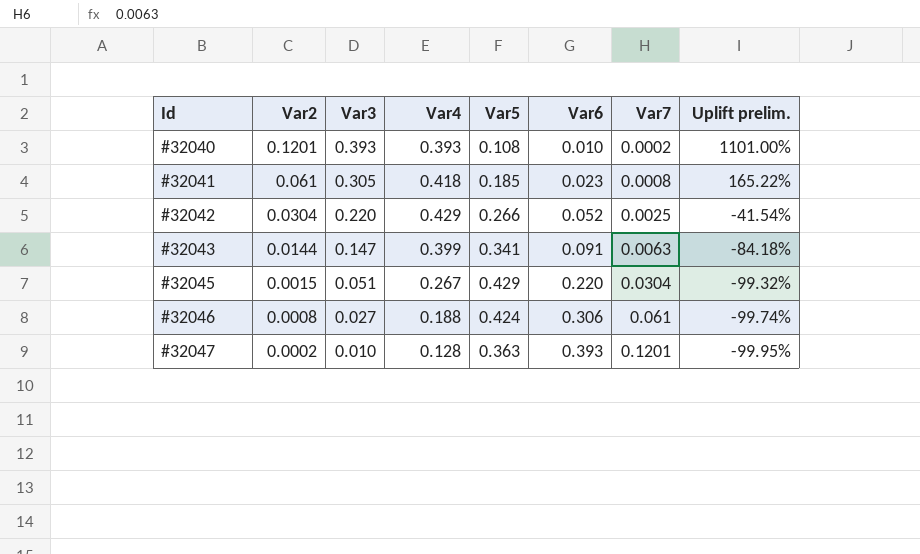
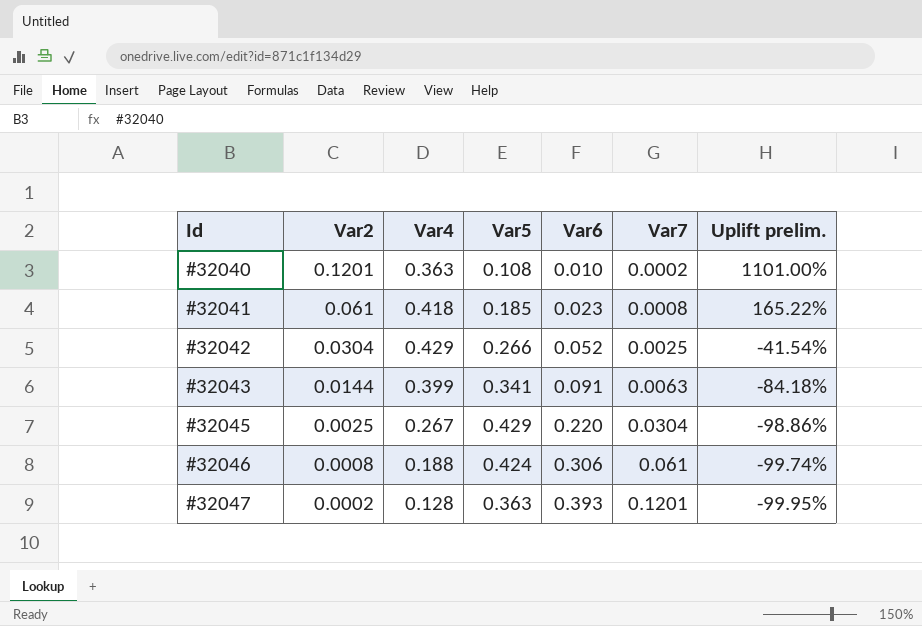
column Var3 | position: 3 -> none
#32040 | Var4: 0.393 -> 0.363
#32045 | Var2: 0.0015 -> 0.0025
#32045 | Uplift prelim.: -99.32% -> -98.86%

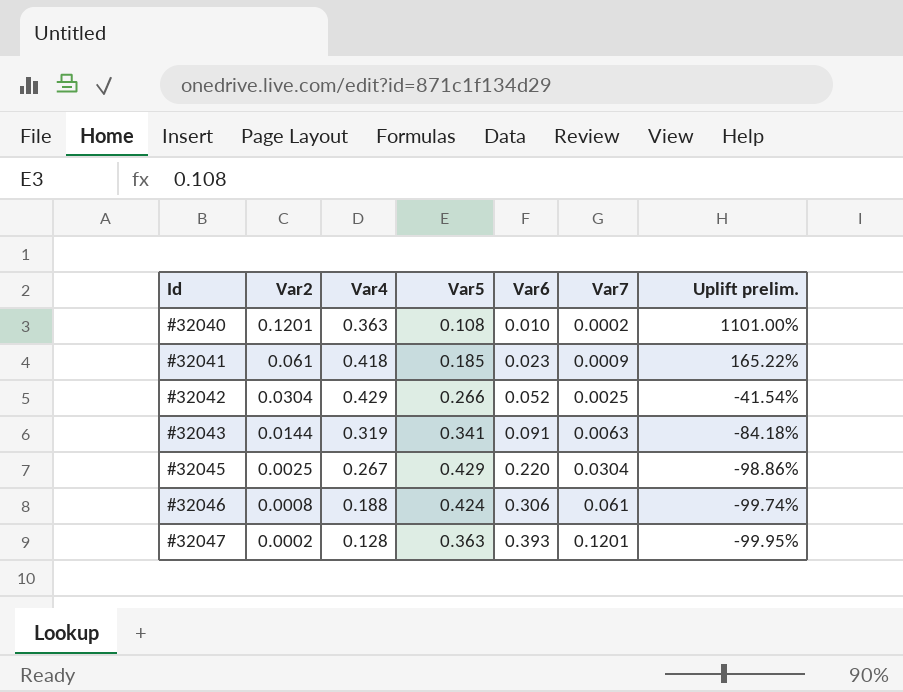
#32041 | Var7: 0.0008 -> 0.0009
#32043 | Var4: 0.399 -> 0.319

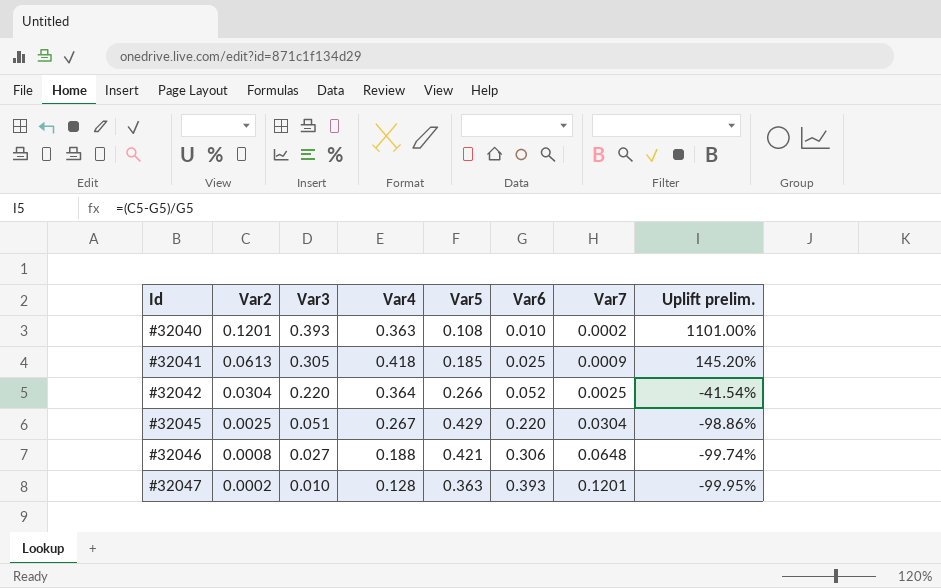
column Var3 | position: none -> 3
row #32043: 0.0144 | 0.319 | 0.341 | 0.091 | 0.0063 | -84.18% -> none
#32041 | Var2: 0.061 -> 0.0613
#32041 | Var6: 0.023 -> 0.025
#32041 | Uplift prelim.: 165.22% -> 145.20%
#32042 | Var4: 0.429 -> 0.364
#32046 | Var5: 0.424 -> 0.421
#32046 | Var7: 0.061 -> 0.0648

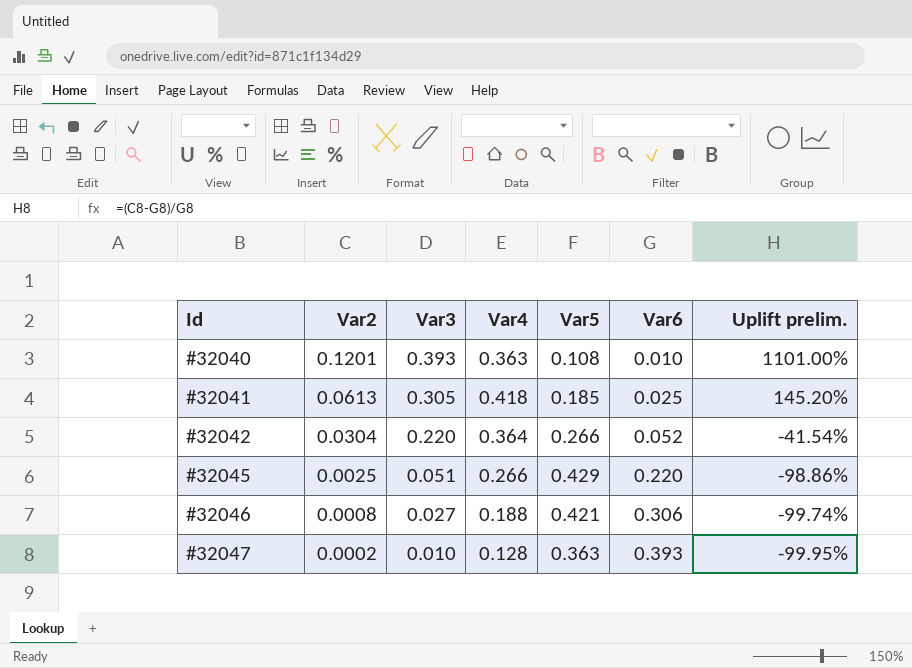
column Var7 | position: 7 -> none
#32045 | Var4: 0.267 -> 0.266

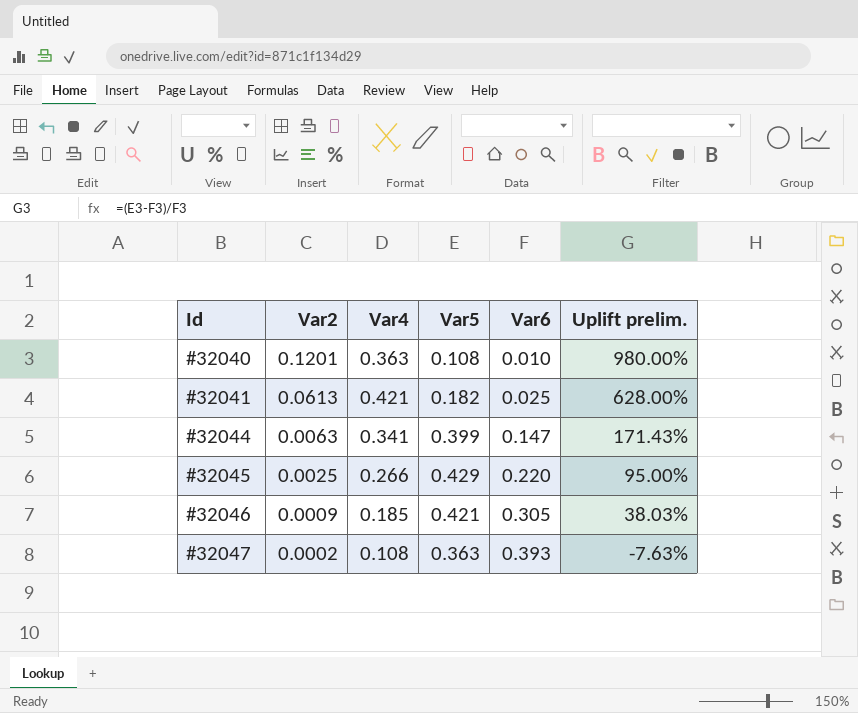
column Var3 | position: 3 -> none
column Uplift prelim. | formula: ([Var2] - [Var6]) / [Var6] -> ([Var5] - [Var6]) / [Var6]
row #32042: 0.0304 | 0.220 | 0.364 | 0.266 | 0.052 | -41.54% -> none
#32041 | Var4: 0.418 -> 0.421
#32041 | Var5: 0.185 -> 0.182
row #32044: none -> 0.0063 | 0.341 | 0.399 | 0.147 | 171.43%
#32046 | Var2: 0.0008 -> 0.0009
#32046 | Var4: 0.188 -> 0.185
#32046 | Var6: 0.306 -> 0.305
#32047 | Var4: 0.128 -> 0.108

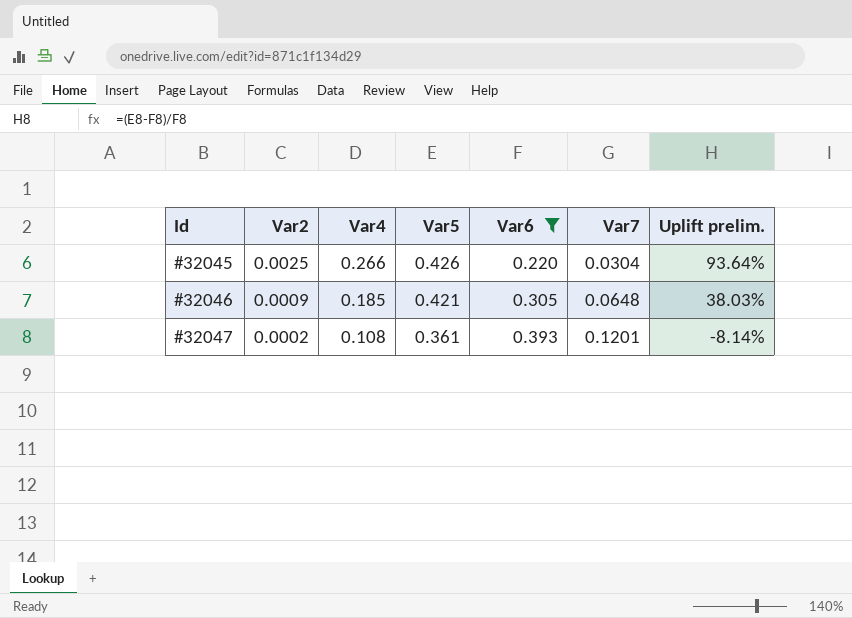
filter: none -> Var6 >= 0.220
column Var7 | position: none -> 6
#32045 | Var5: 0.429 -> 0.426
#32045 | Uplift prelim.: 95.00% -> 93.64%
#32047 | Var5: 0.363 -> 0.361
#32047 | Uplift prelim.: -7.63% -> -8.14%

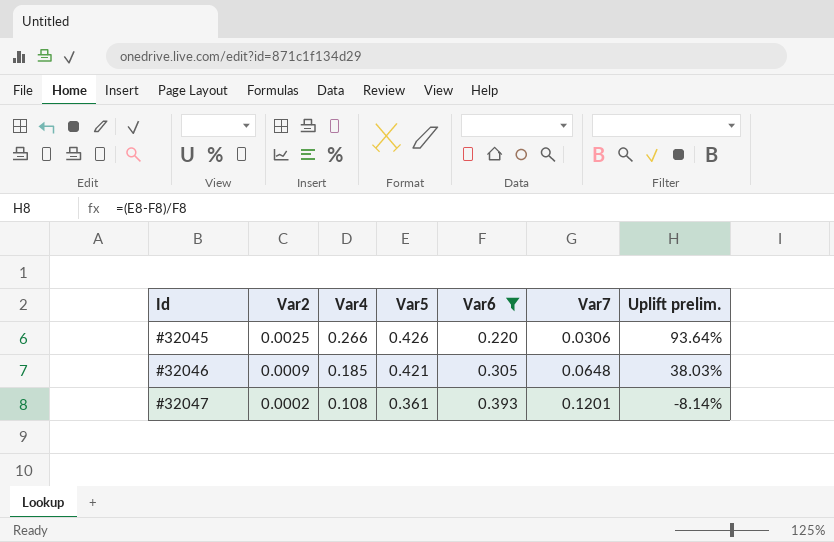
#32045 | Var7: 0.0304 -> 0.0306

